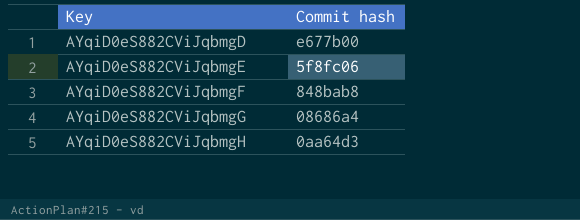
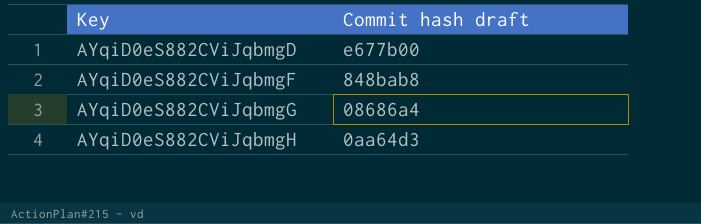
column name: Commit hash -> Commit hash draft
row AYqiD0eS882CViJqbmgE: 5f8fc06 -> none

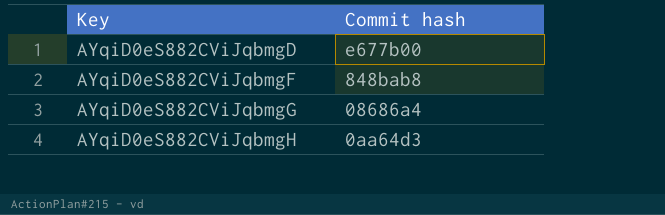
column name: Commit hash draft -> Commit hash

